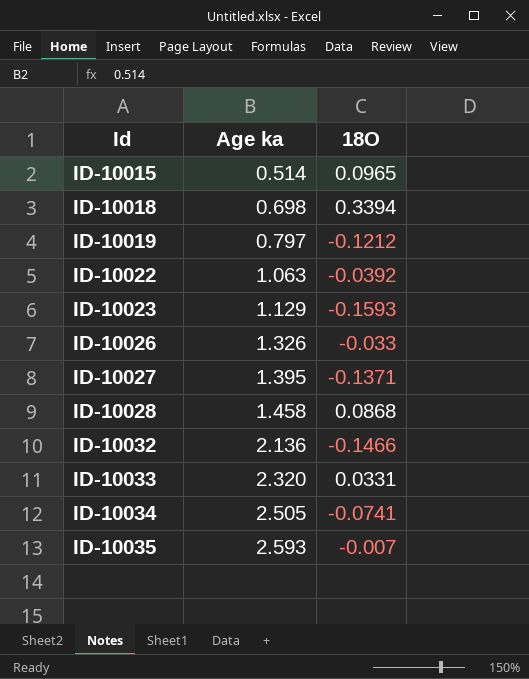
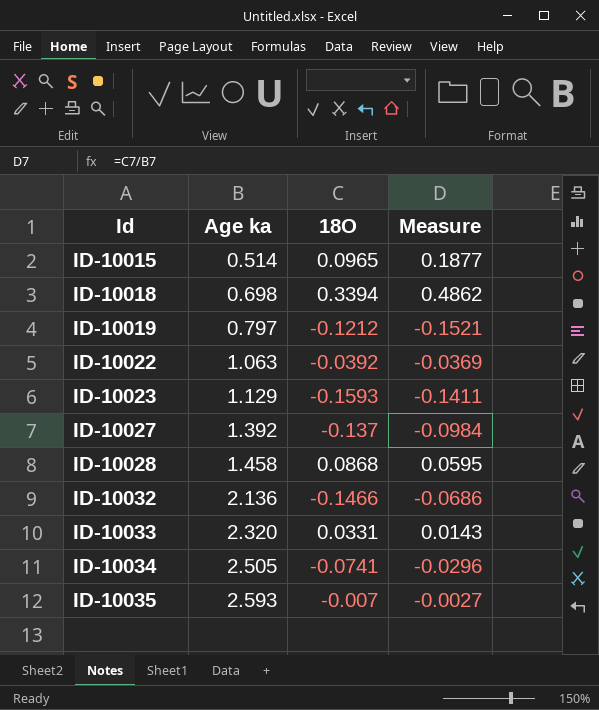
column Measure | formula: none -> [18O] / [Age ka]
row ID-10026: 1.326 | -0.033 -> none
ID-10027 | Age ka: 1.395 -> 1.392
ID-10027 | 18O: -0.1371 -> -0.137

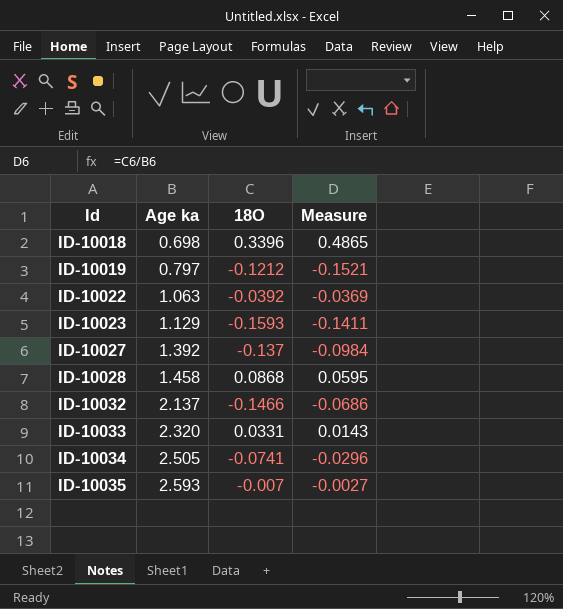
row ID-10015: 0.514 | 0.0965 | 0.1877 -> none
ID-10018 | 18O: 0.3394 -> 0.3396
ID-10018 | Measure: 0.4862 -> 0.4865
ID-10032 | Age ka: 2.136 -> 2.137

